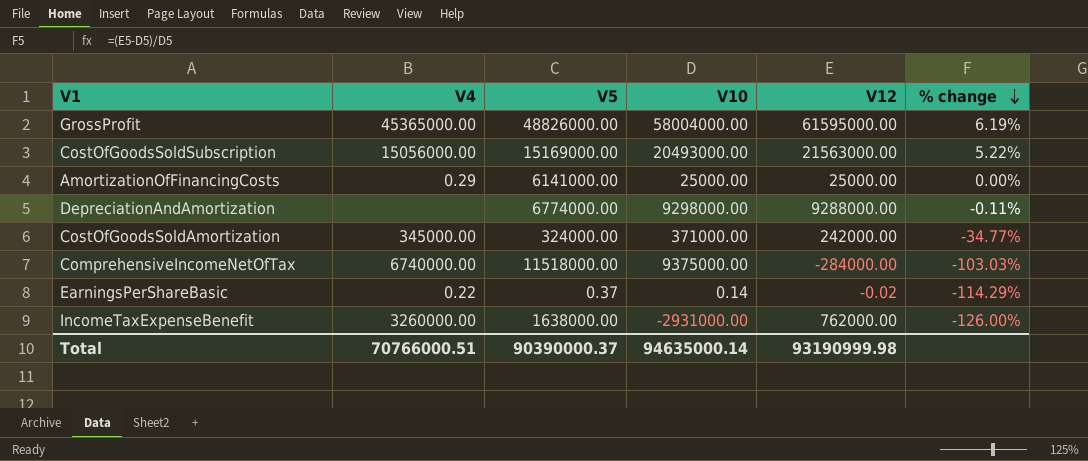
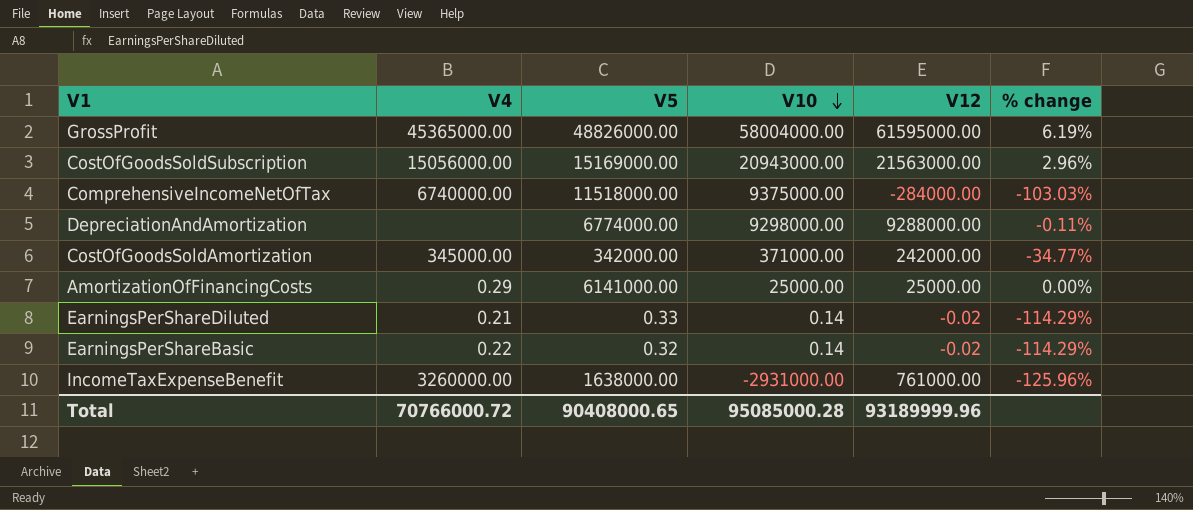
row order: % change descending -> V10 descending
CostOfGoodsSoldSubscription | V10: 20493000.00 -> 20943000.00
CostOfGoodsSoldSubscription | % change: 5.22% -> 2.96%
CostOfGoodsSoldAmortization | V5: 324000.00 -> 342000.00
row EarningsPerShareDiluted: none -> 0.21 | 0.33 | 0.14 | -0.02 | -114.29%
EarningsPerShareBasic | V5: 0.37 -> 0.32
IncomeTaxExpenseBenefit | V12: 762000.00 -> 761000.00
IncomeTaxExpenseBenefit | % change: -126.00% -> -125.96%
Total | V4: 70766000.51 -> 70766000.72
Total | V5: 90390000.37 -> 90408000.65
Total | V10: 94635000.14 -> 95085000.28
Total | V12: 93190999.98 -> 93189999.96

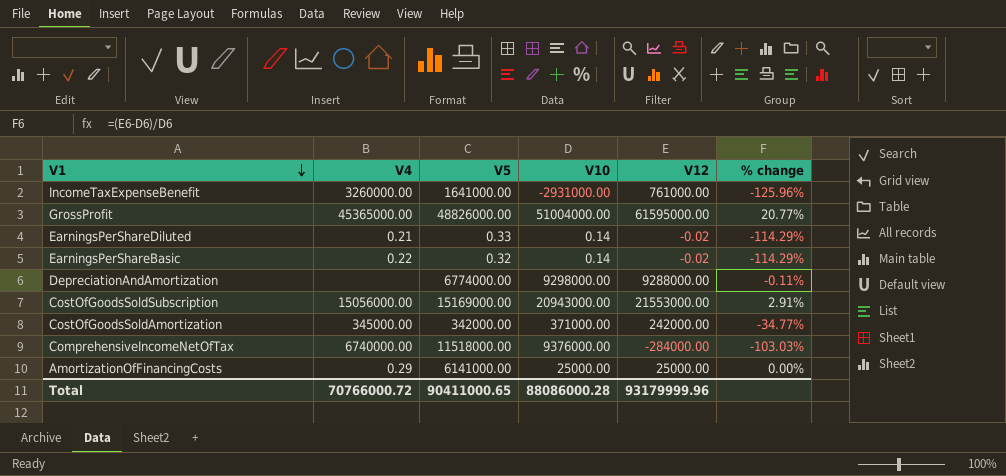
row order: V10 descending -> V1 descending
IncomeTaxExpenseBenefit | V5: 1638000.00 -> 1641000.00
GrossProfit | V10: 58004000.00 -> 51004000.00
GrossProfit | % change: 6.19% -> 20.77%
CostOfGoodsSoldSubscription | V12: 21563000.00 -> 21553000.00
CostOfGoodsSoldSubscription | % change: 2.96% -> 2.91%
ComprehensiveIncomeNetOfTax | V10: 9375000.00 -> 9376000.00
Total | V5: 90408000.65 -> 90411000.65
Total | V10: 95085000.28 -> 88086000.28
Total | V12: 93189999.96 -> 93179999.96

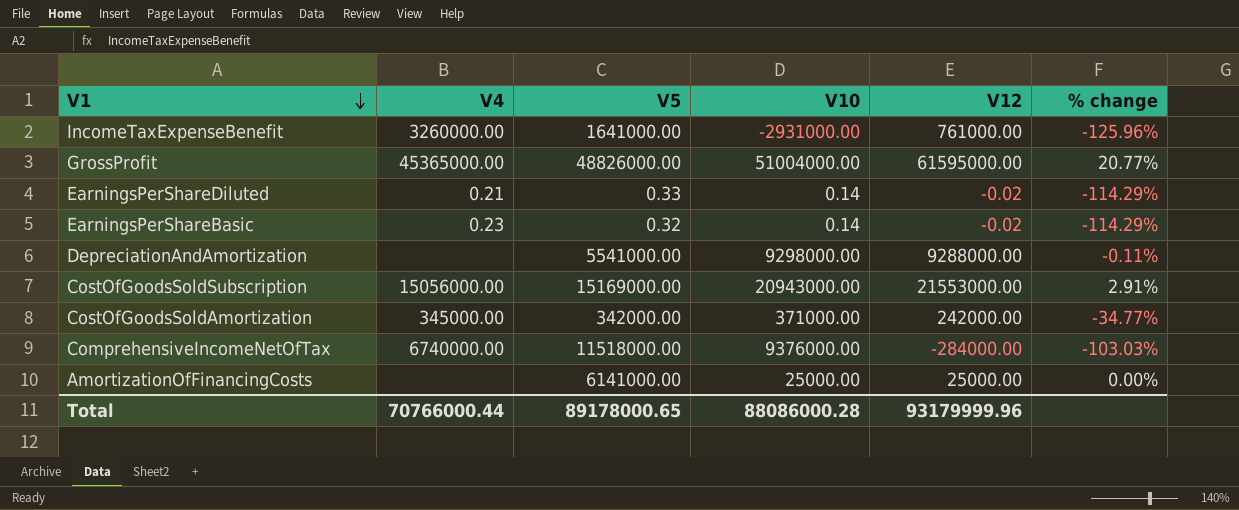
EarningsPerShareBasic | V4: 0.22 -> 0.23
DepreciationAndAmortization | V5: 6774000.00 -> 5541000.00
AmortizationOfFinancingCosts | V4: 0.29 -> none
Total | V4: 70766000.72 -> 70766000.44
Total | V5: 90411000.65 -> 89178000.65

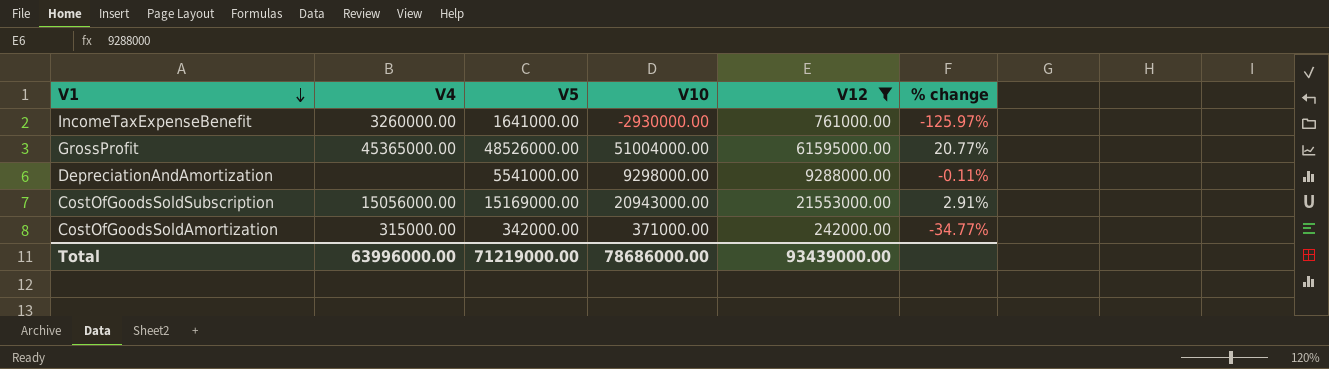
filter: none -> V12 >= 242000.00
IncomeTaxExpenseBenefit | V10: -2931000.00 -> -2930000.00
IncomeTaxExpenseBenefit | % change: -125.96% -> -125.97%
GrossProfit | V5: 48826000.00 -> 48526000.00
CostOfGoodsSoldAmortization | V4: 345000.00 -> 315000.00
Total | V4: 70766000.44 -> 63996000.00
Total | V5: 89178000.65 -> 71219000.00
Total | V10: 88086000.28 -> 78686000.00
Total | V12: 93179999.96 -> 93439000.00

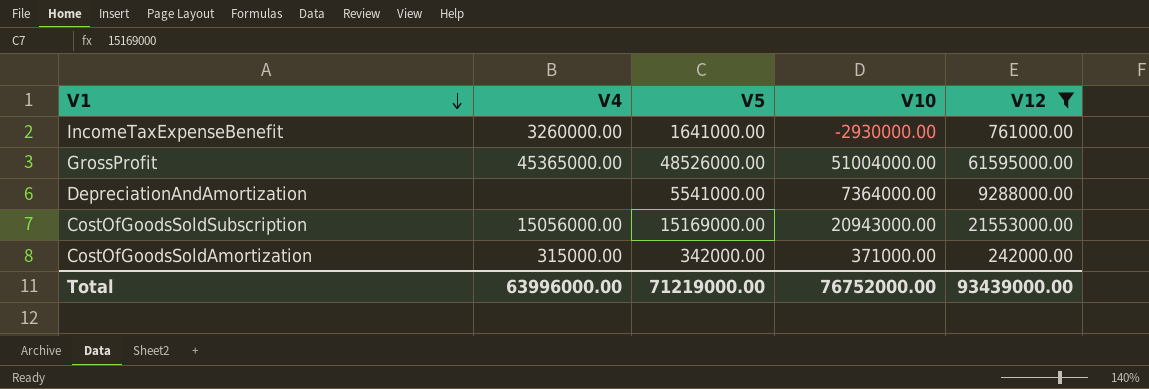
column % change | formula: ([V12] - [V10]) / [V10] -> none
DepreciationAndAmortization | V10: 9298000.00 -> 7364000.00
Total | V10: 78686000.00 -> 76752000.00

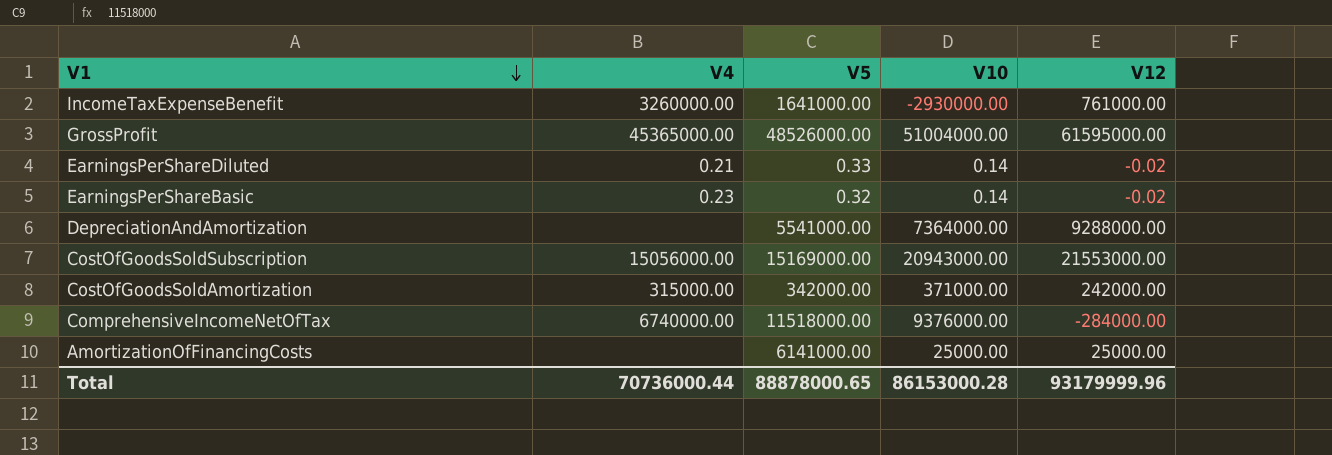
filter: V12 >= 242000.00 -> none
Total | V4: 63996000.00 -> 70736000.44
Total | V5: 71219000.00 -> 88878000.65
Total | V10: 76752000.00 -> 86153000.28
Total | V12: 93439000.00 -> 93179999.96

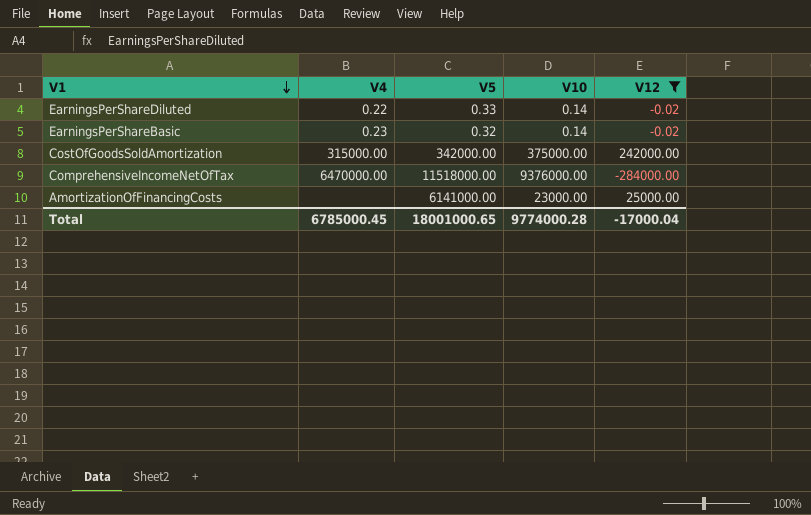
filter: none -> V12 <= 242000.00
EarningsPerShareDiluted | V4: 0.21 -> 0.22
CostOfGoodsSoldAmortization | V10: 371000.00 -> 375000.00
ComprehensiveIncomeNetOfTax | V4: 6740000.00 -> 6470000.00
AmortizationOfFinancingCosts | V10: 25000.00 -> 23000.00
Total | V4: 70736000.44 -> 6785000.45
Total | V5: 88878000.65 -> 18001000.65
Total | V10: 86153000.28 -> 9774000.28
Total | V12: 93179999.96 -> -17000.04

